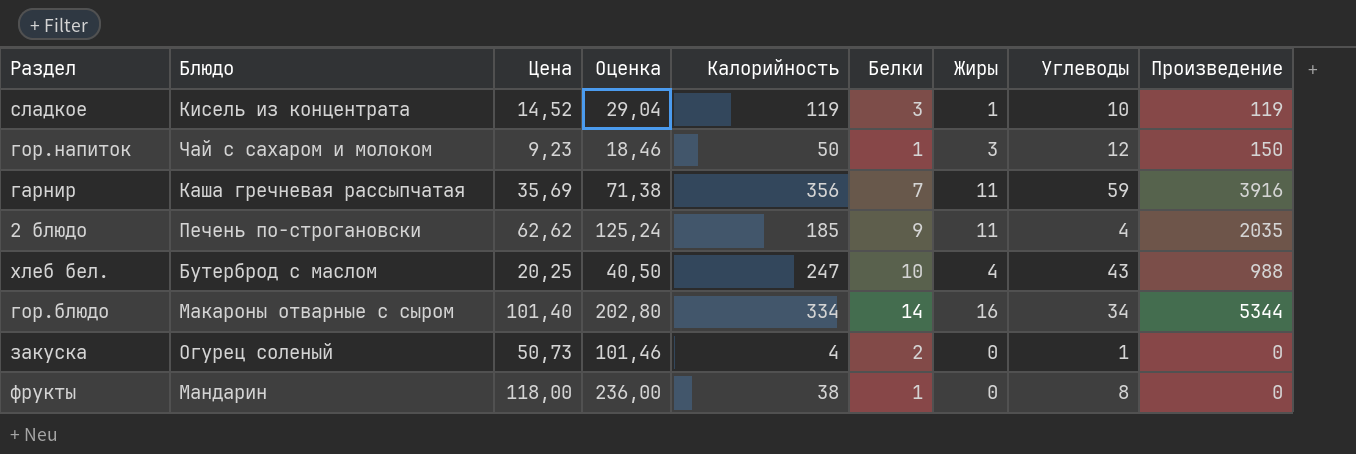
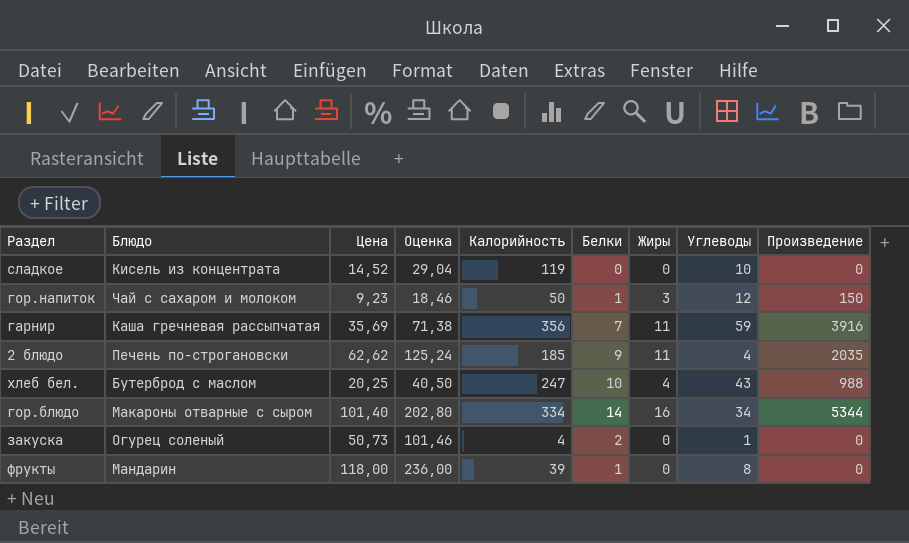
сладкое | Белки: 3 -> 0
сладкое | Жиры: 1 -> 0
сладкое | Произведение: 119 -> 0
фрукты | Калорийность: 38 -> 39

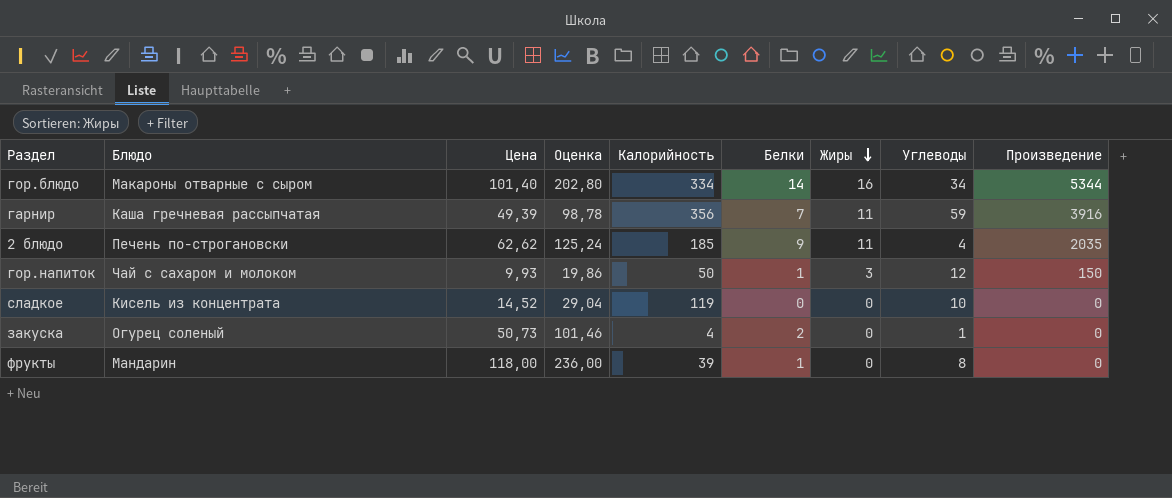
row order: none -> Жиры descending
row хлеб бел.: Бутерброд с маслом | 20,25 | 40,50 | 247 | 10 | 4 | 43 | 988 -> none
гарнир | Цена: 35,69 -> 49,39
гарнир | Оценка: 71,38 -> 98,78
гор.напиток | Цена: 9,23 -> 9,93
гор.напиток | Оценка: 18,46 -> 19,86

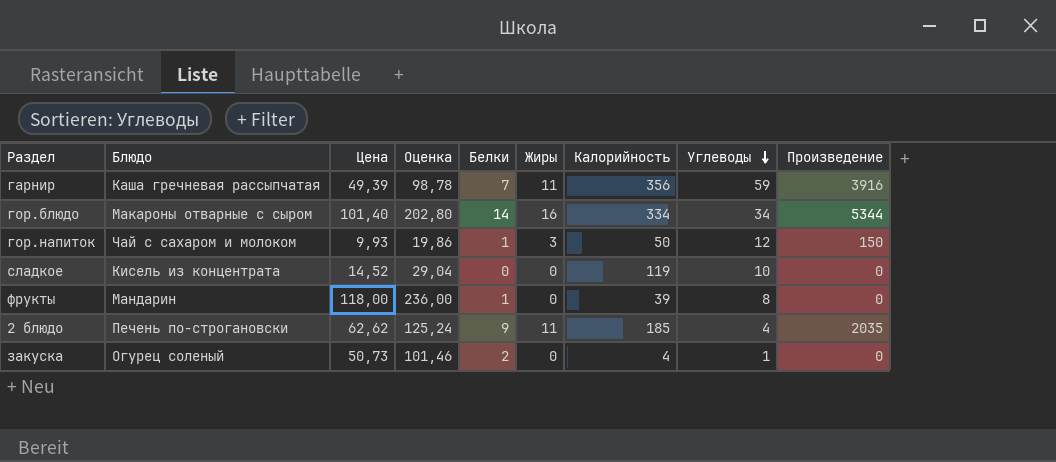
row order: Жиры descending -> Углеводы descending
column Калорийность | position: 5 -> 7

